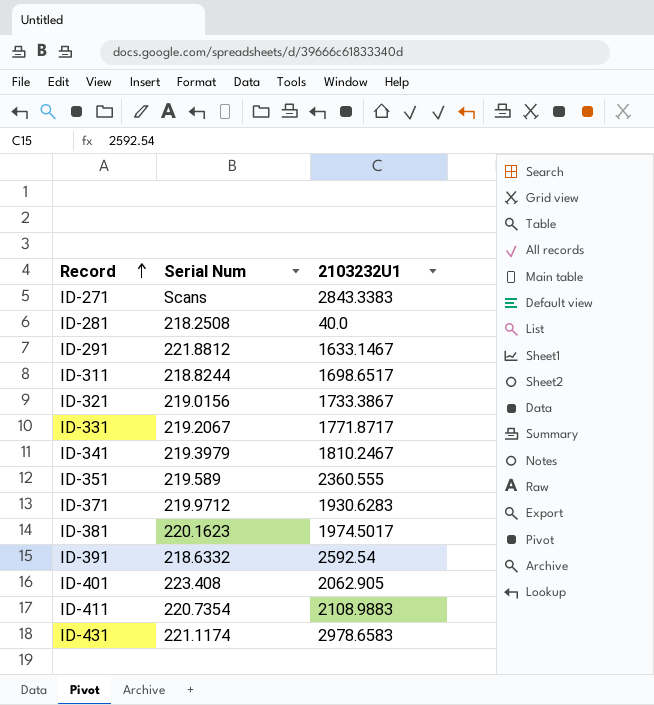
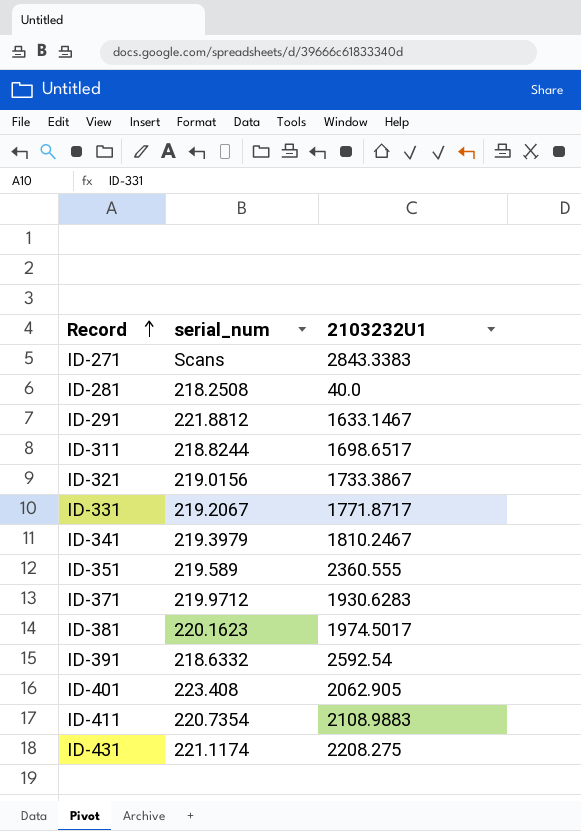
column name: Serial Num -> serial_num
ID-431 | 2103232U1: 2978.6583 -> 2208.275

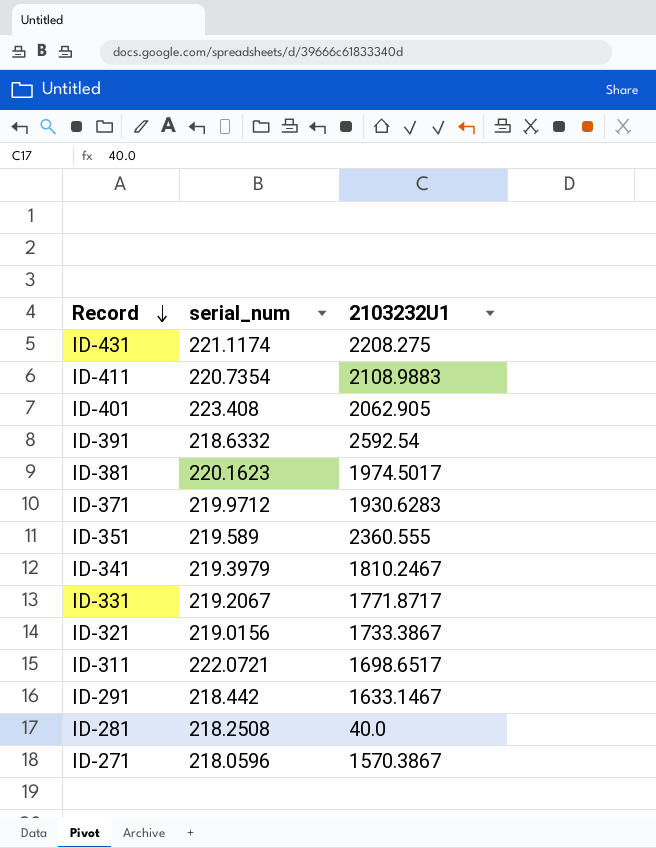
row order: Record ascending -> Record descending
ID-311 | serial_num: 218.8244 -> 222.0721
ID-291 | serial_num: 221.8812 -> 218.442
ID-271 | serial_num: Scans -> 218.0596
ID-271 | 2103232U1: 2843.3383 -> 1570.3867

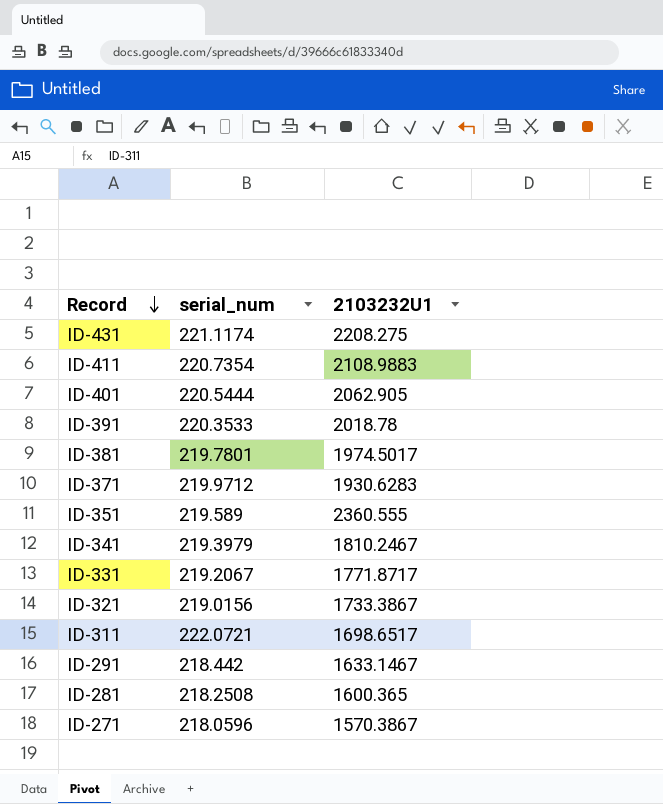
ID-401 | serial_num: 223.408 -> 220.5444
ID-391 | serial_num: 218.6332 -> 220.3533
ID-391 | 2103232U1: 2592.54 -> 2018.78
ID-381 | serial_num: 220.1623 -> 219.7801
ID-281 | 2103232U1: 40.0 -> 1600.365

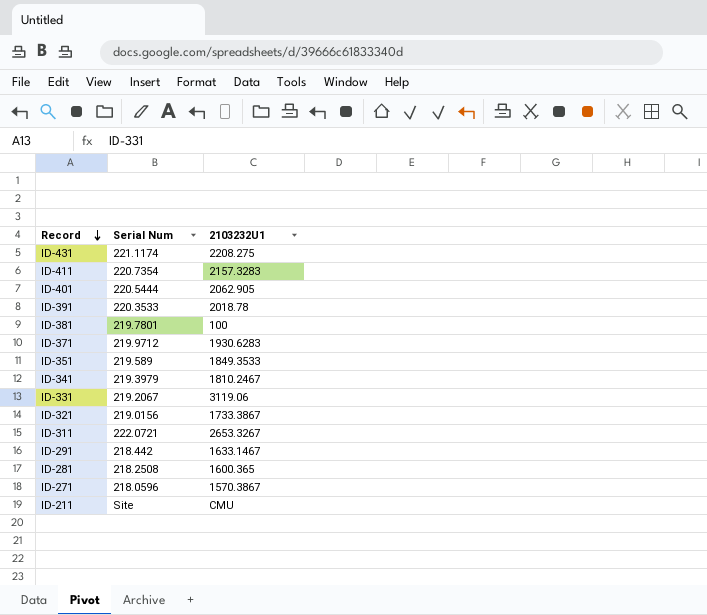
column name: serial_num -> Serial Num
ID-411 | 2103232U1: 2108.9883 -> 2157.3283
ID-381 | 2103232U1: 1974.5017 -> 100
ID-351 | 2103232U1: 2360.555 -> 1849.3533
ID-331 | 2103232U1: 1771.8717 -> 3119.06
ID-311 | 2103232U1: 1698.6517 -> 2653.3267
row ID-211: none -> Site | CMU

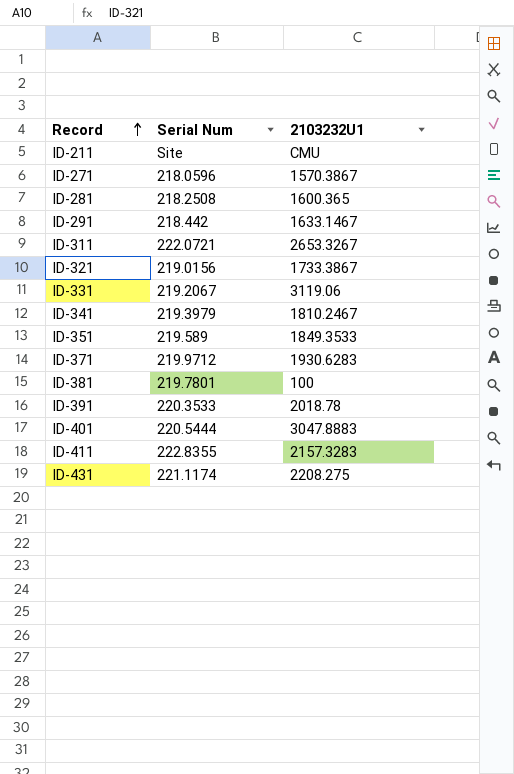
row order: Record descending -> Record ascending
ID-401 | 2103232U1: 2062.905 -> 3047.8883
ID-411 | Serial Num: 220.7354 -> 222.8355

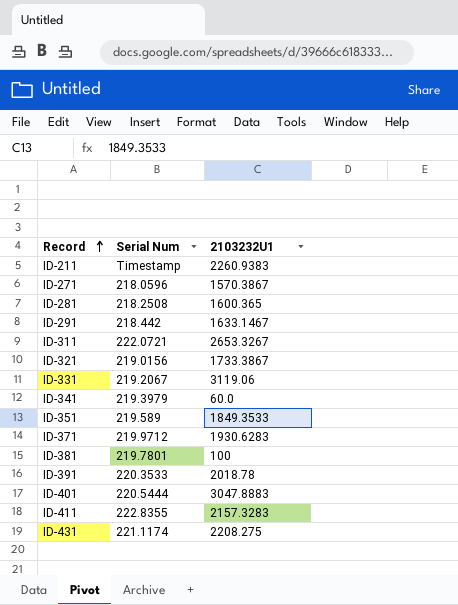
ID-211 | Serial Num: Site -> Timestamp
ID-211 | 2103232U1: CMU -> 2260.9383
ID-341 | 2103232U1: 1810.2467 -> 60.0

